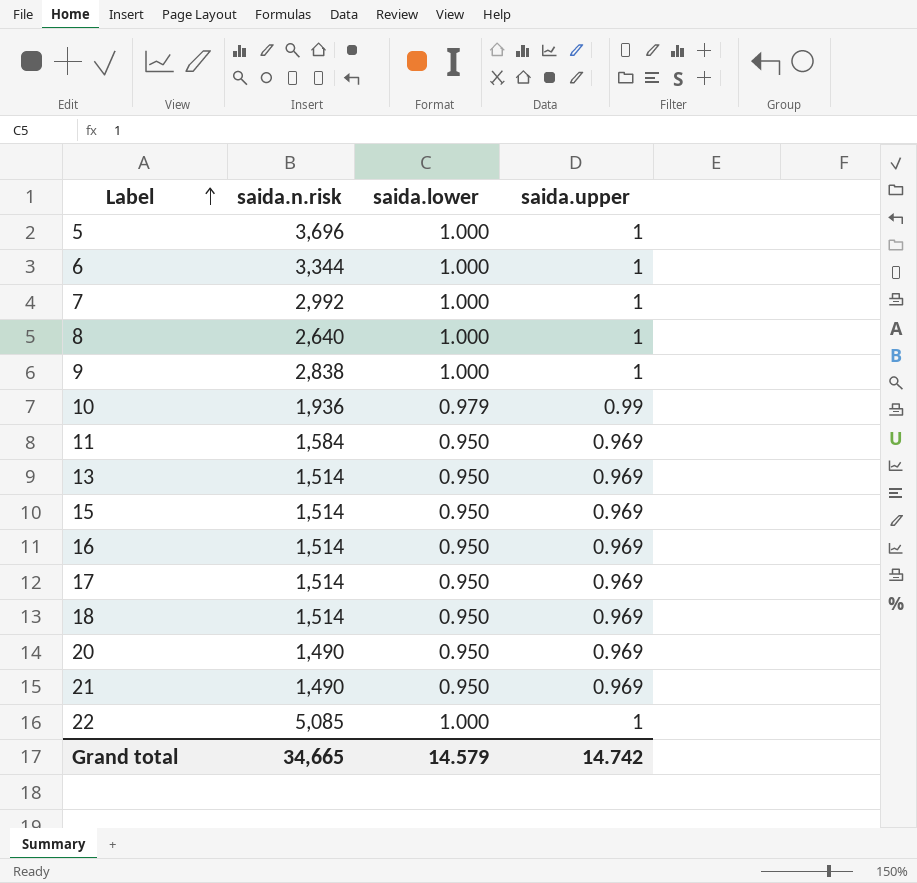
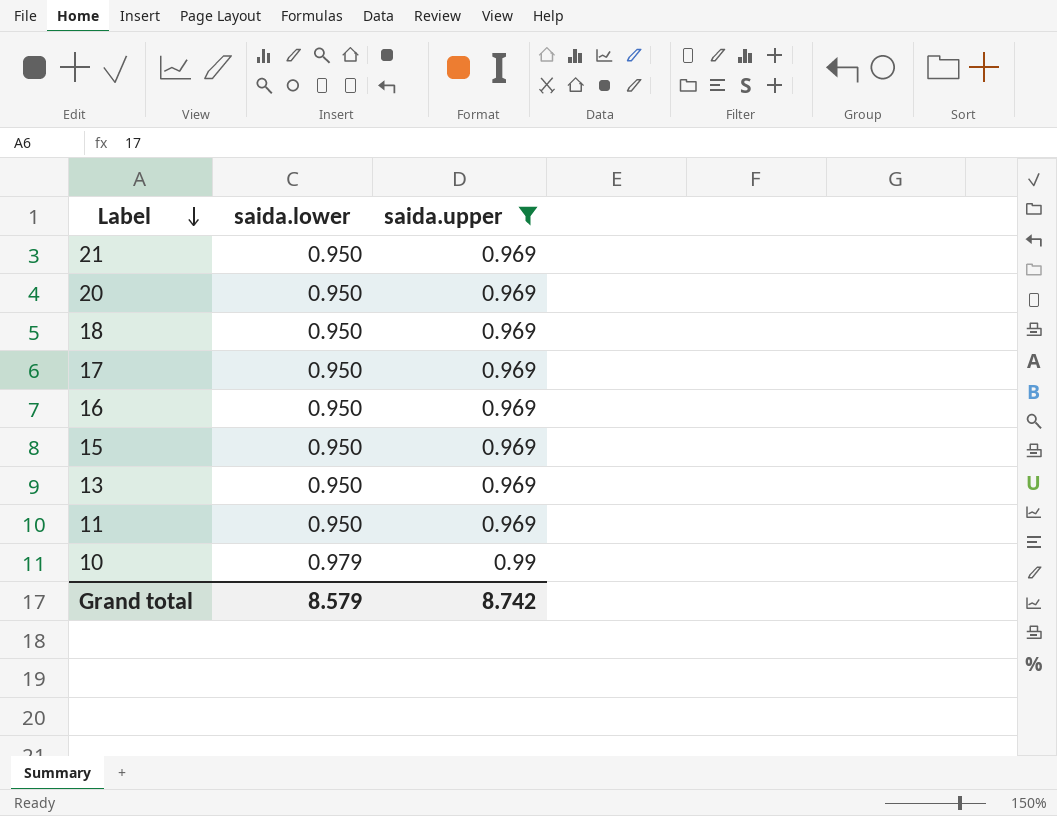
filter: none -> saida.upper != 1
row order: Label ascending -> Label descending
column saida.n.risk | position: 2 -> none
Grand total | saida.lower: 14.579 -> 8.579
Grand total | saida.upper: 14.742 -> 8.742

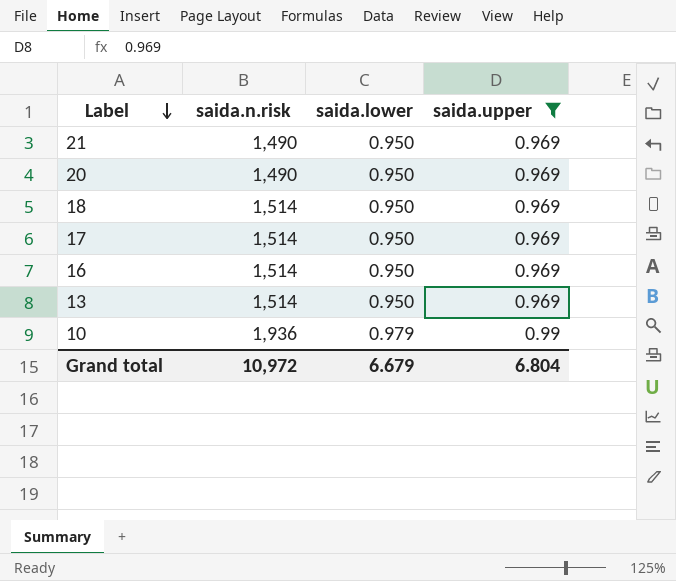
column saida.n.risk | position: none -> 2
row 15: 0.950 | 0.969 -> none
row 11: 0.950 | 0.969 -> none
Grand total | saida.lower: 8.579 -> 6.679
Grand total | saida.upper: 8.742 -> 6.804

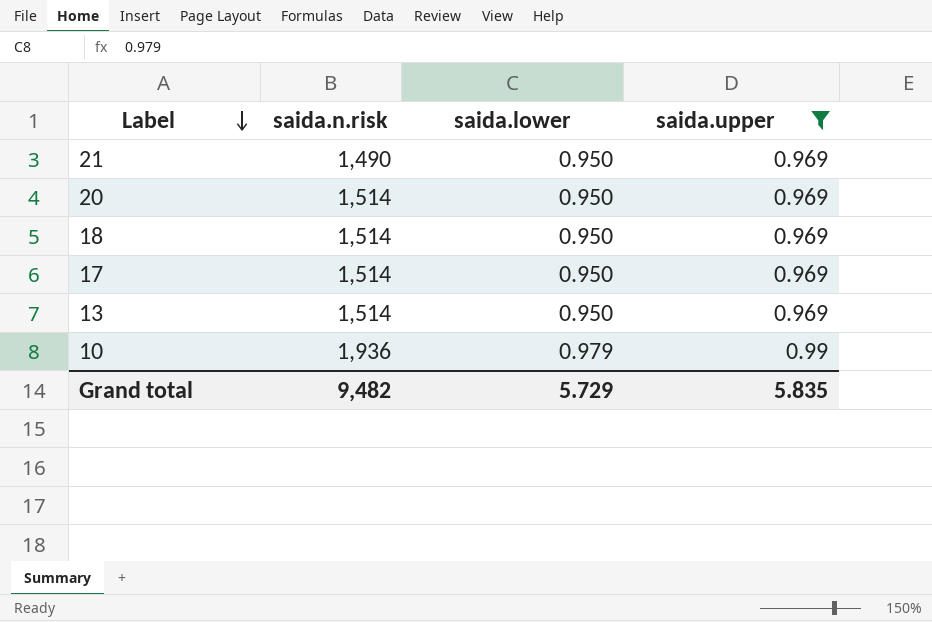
row 16: 1,514 | 0.950 | 0.969 -> none
20 | saida.n.risk: 1,490 -> 1,514
Grand total | saida.n.risk: 10,972 -> 9,482
Grand total | saida.lower: 6.679 -> 5.729
Grand total | saida.upper: 6.804 -> 5.835

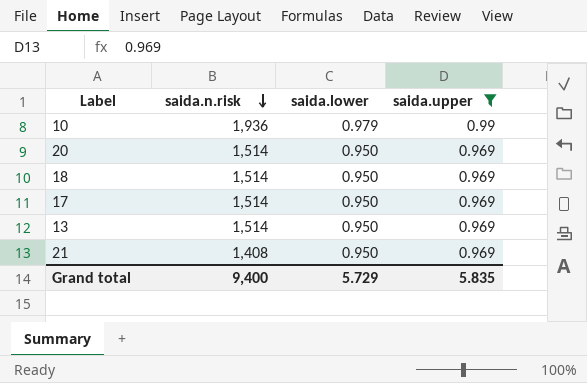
row order: Label descending -> saida.n.risk descending
21 | saida.n.risk: 1,490 -> 1,408
Grand total | saida.n.risk: 9,482 -> 9,400

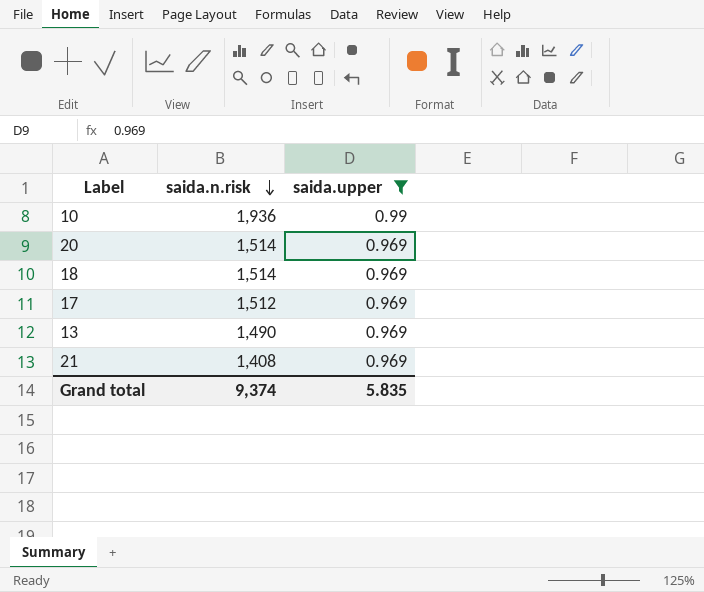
column saida.lower | position: 3 -> none
17 | saida.n.risk: 1,514 -> 1,512
13 | saida.n.risk: 1,514 -> 1,490
Grand total | saida.n.risk: 9,400 -> 9,374

